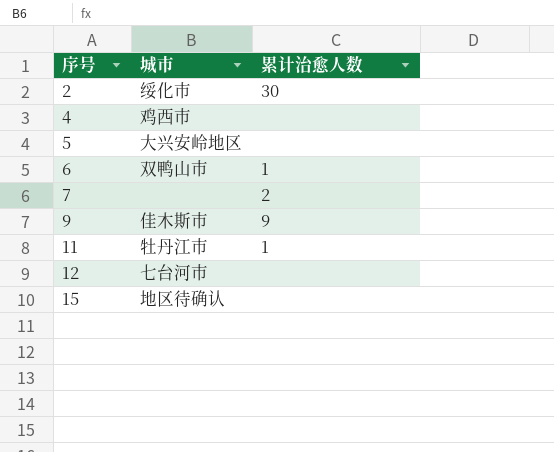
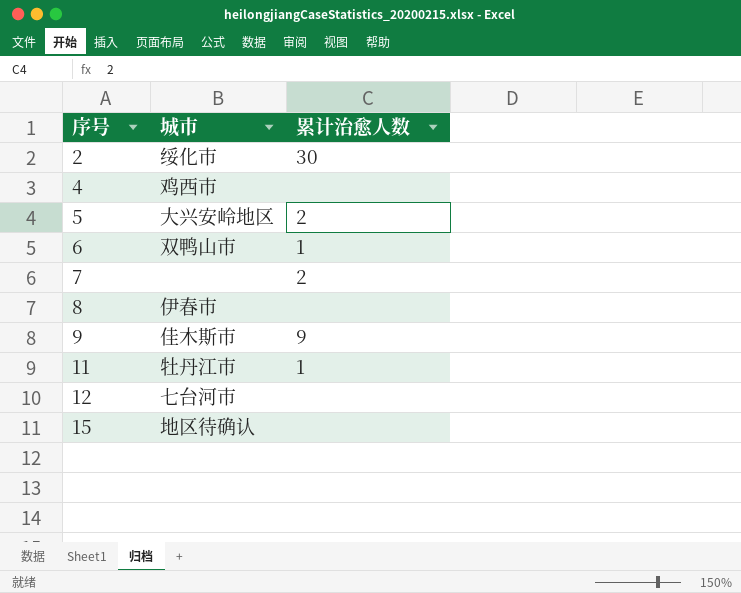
5 | 累计治愈人数: none -> 2
row 8: none -> 伊春市 | none

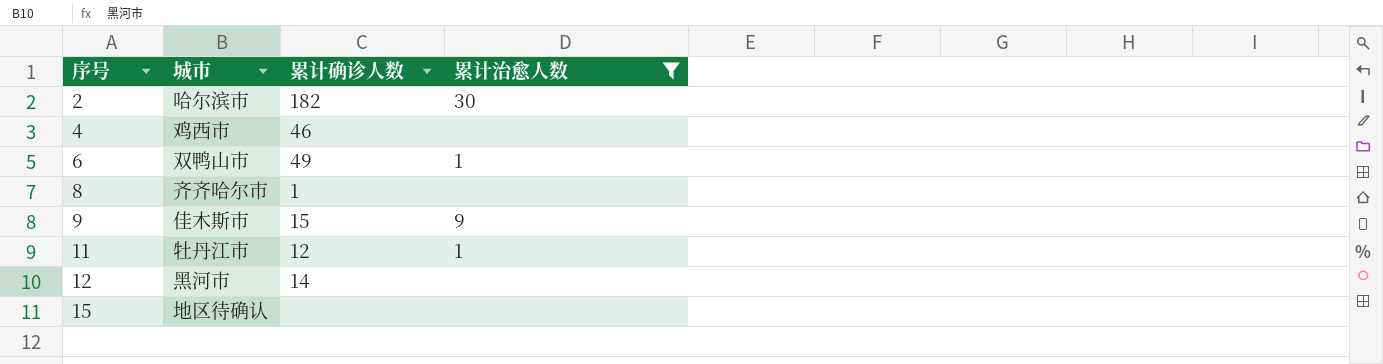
filter: none -> 累计治愈人数 != 2
column 累计确诊人数 | position: none -> 3
2 | 城市: 绥化市 -> 哈尔滨市
8 | 城市: 伊春市 -> 齐齐哈尔市
12 | 城市: 七台河市 -> 黑河市

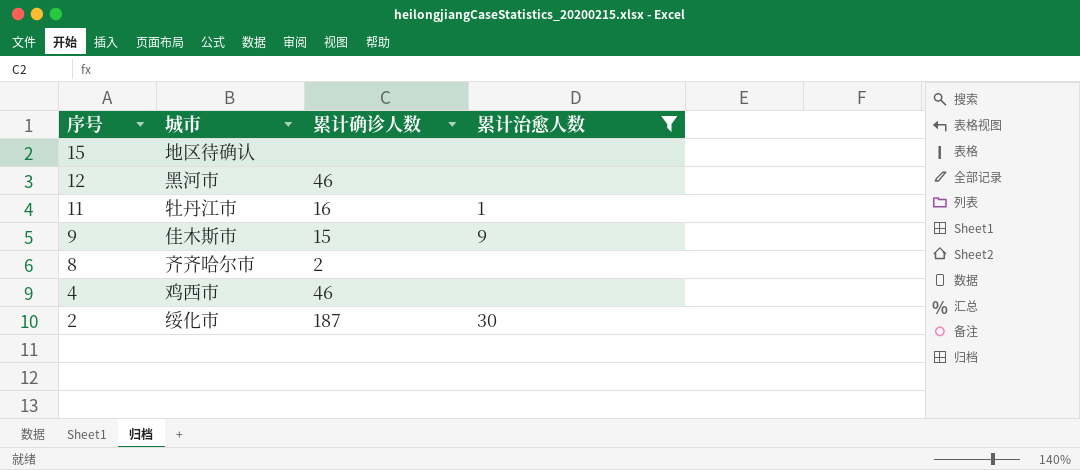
row order: 序号 ascending -> 序号 descending
row 6: 双鸭山市 | 49 | 1 -> none
12 | 累计确诊人数: 14 -> 46
11 | 累计确诊人数: 12 -> 16
8 | 累计确诊人数: 1 -> 2
2 | 城市: 哈尔滨市 -> 绥化市
2 | 累计确诊人数: 182 -> 187

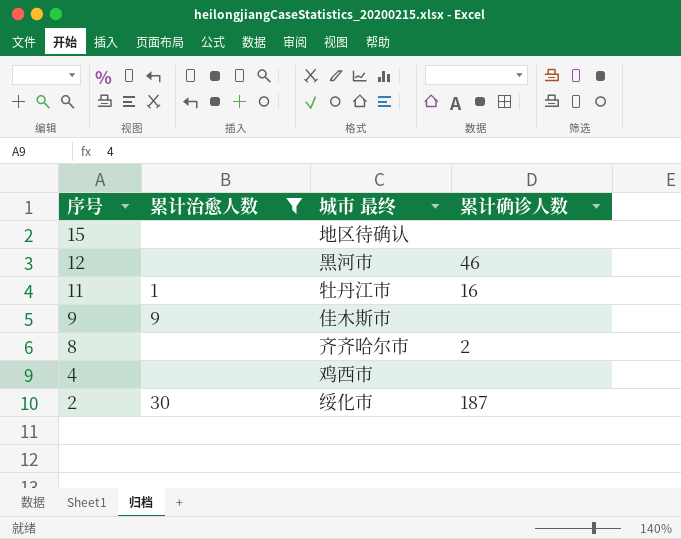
column 累计治愈人数 | position: 4 -> 2
column name: 城市 -> 城市 最终
9 | 累计确诊人数: 15 -> none
4 | 累计确诊人数: 46 -> none

